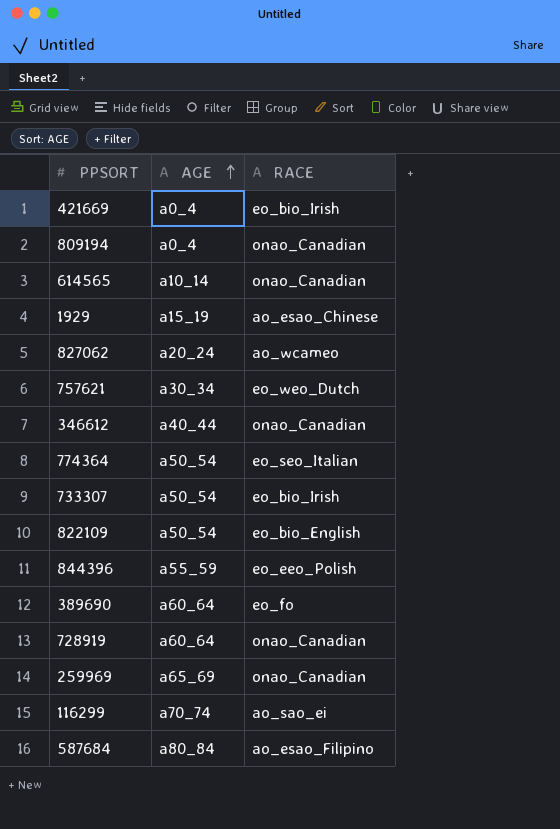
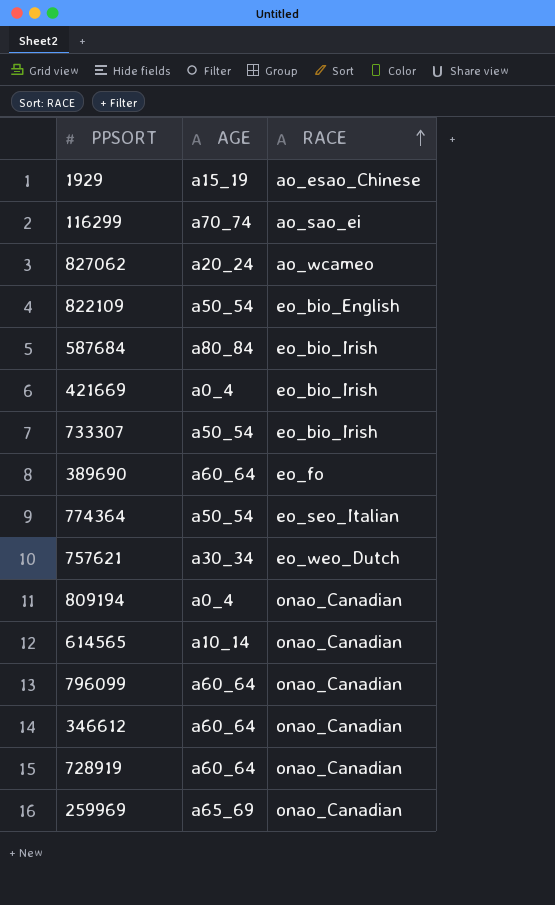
row order: AGE ascending -> RACE ascending
row 844396: a55_59 | eo_eeo_Polish -> none
587684 | RACE: ao_esao_Filipino -> eo_bio_Irish
row 796099: none -> a60_64 | onao_Canadian
346612 | AGE: a40_44 -> a60_64

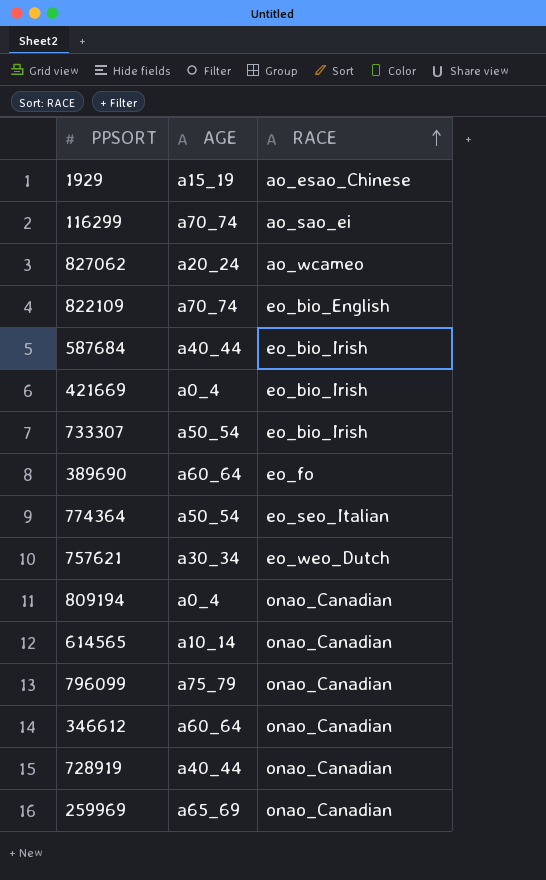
822109 | AGE: a50_54 -> a70_74
587684 | AGE: a80_84 -> a40_44
796099 | AGE: a60_64 -> a75_79
728919 | AGE: a60_64 -> a40_44

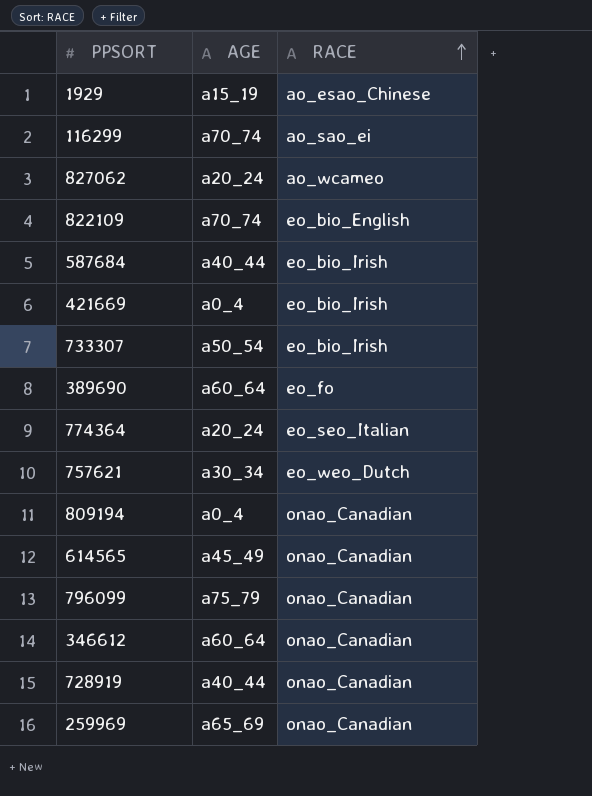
774364 | AGE: a50_54 -> a20_24
614565 | AGE: a10_14 -> a45_49

